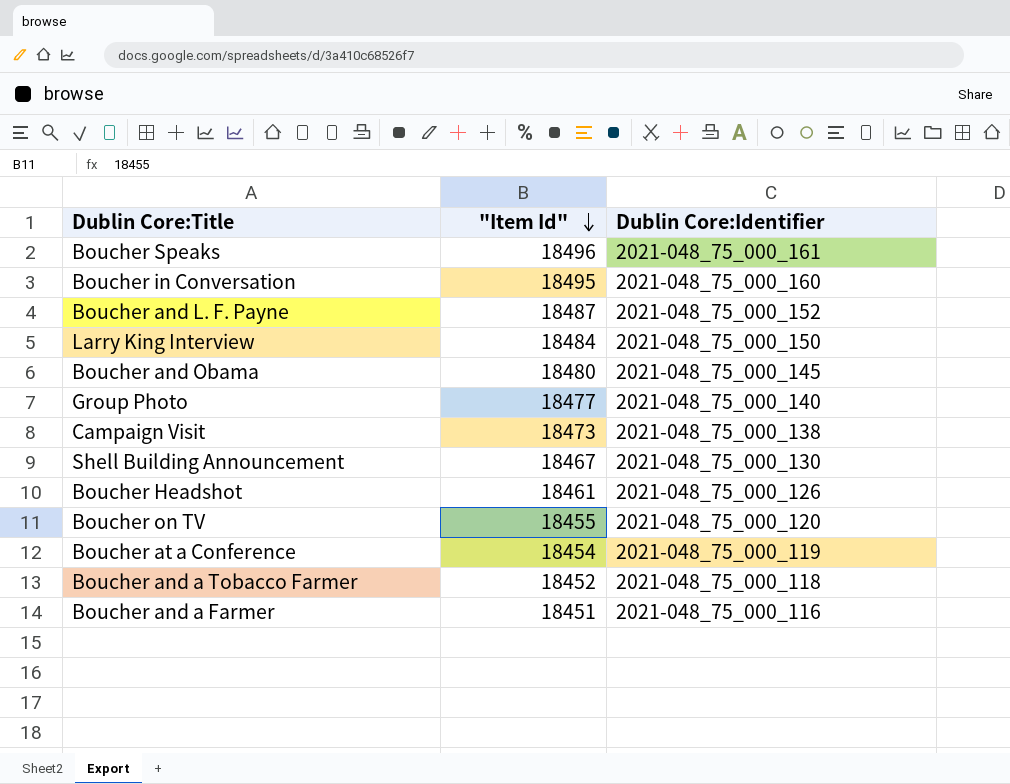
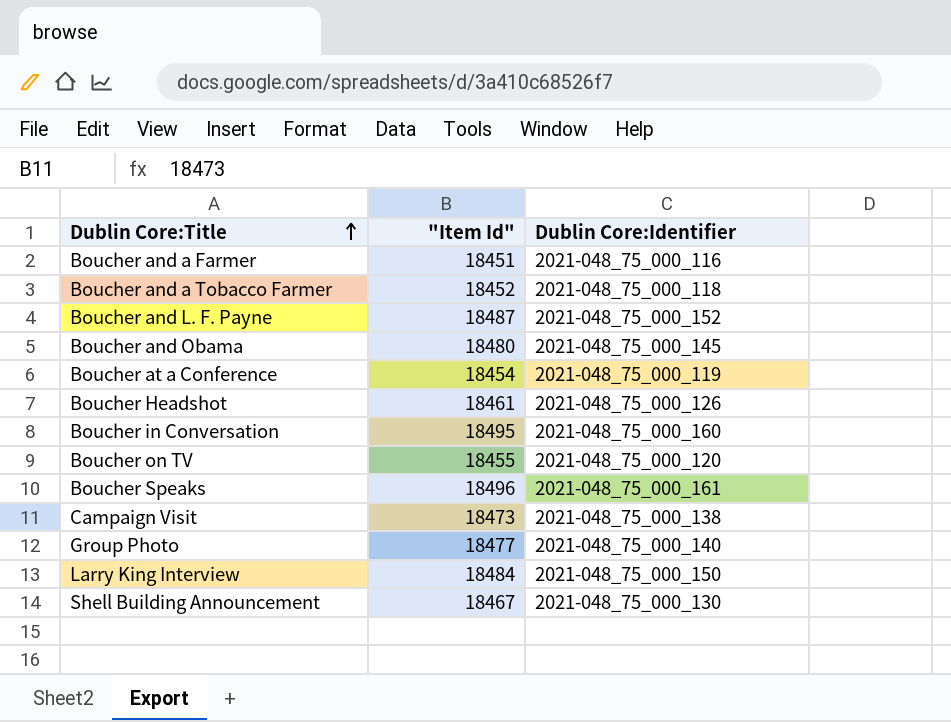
row order: "Item Id" descending -> Dublin Core:Title ascending

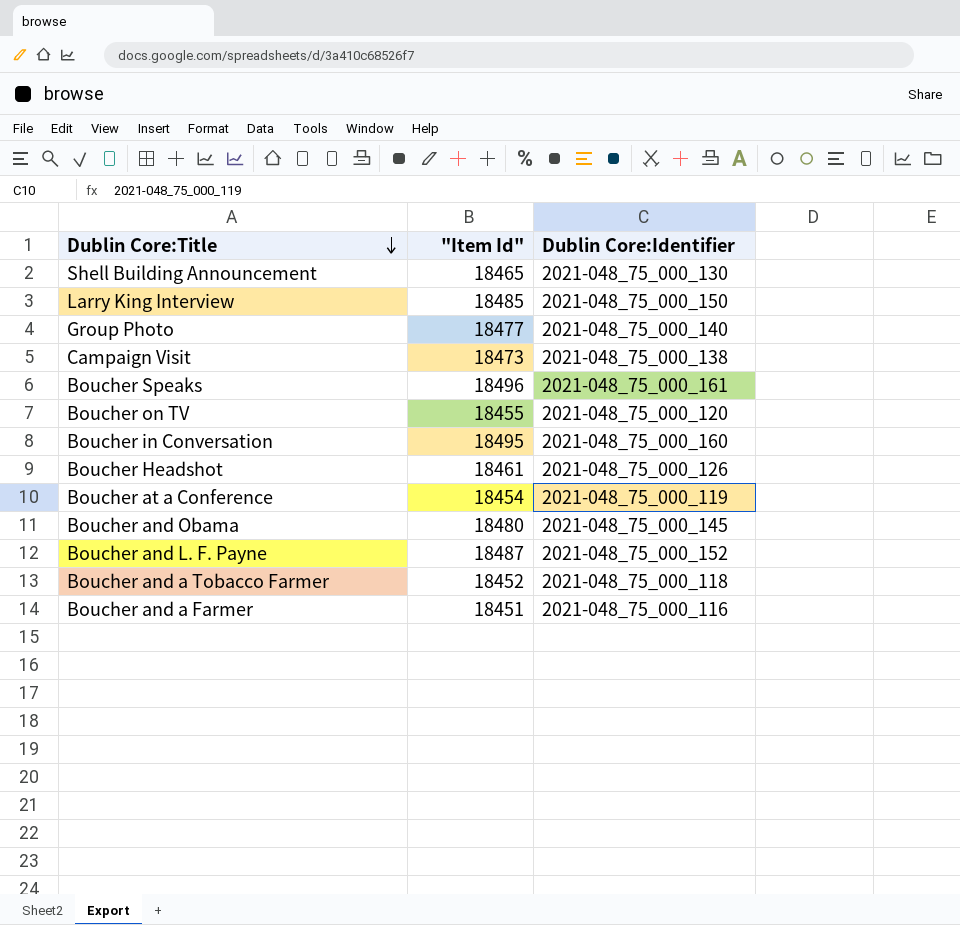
row order: Dublin Core:Title ascending -> Dublin Core:Title descending
Shell Building Announcement | "Item Id": 18467 -> 18465
Larry King Interview | "Item Id": 18484 -> 18485

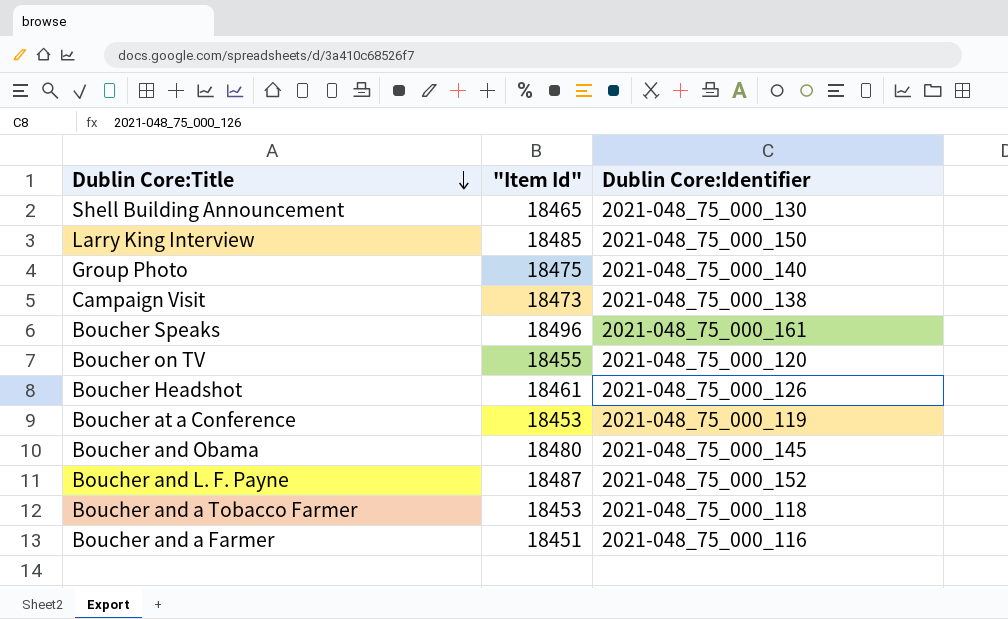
row Boucher in Conversation: 18495 | 2021-048_75_000_160 -> none
Group Photo | "Item Id": 18477 -> 18475
Boucher at a Conference | "Item Id": 18454 -> 18453
Boucher and a Tobacco Farmer | "Item Id": 18452 -> 18453

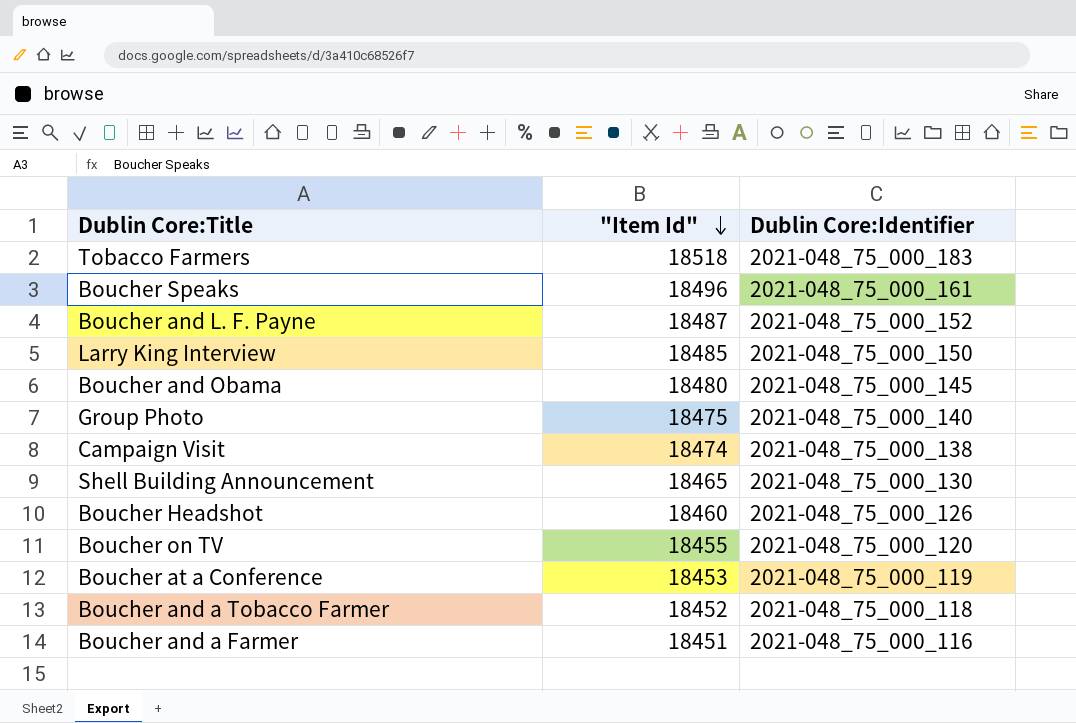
row order: Dublin Core:Title descending -> "Item Id" descending
row Tobacco Farmers: none -> 18518 | 2021-048_75_000_183
Campaign Visit | "Item Id": 18473 -> 18474
Boucher Headshot | "Item Id": 18461 -> 18460
Boucher and a Tobacco Farmer | "Item Id": 18453 -> 18452

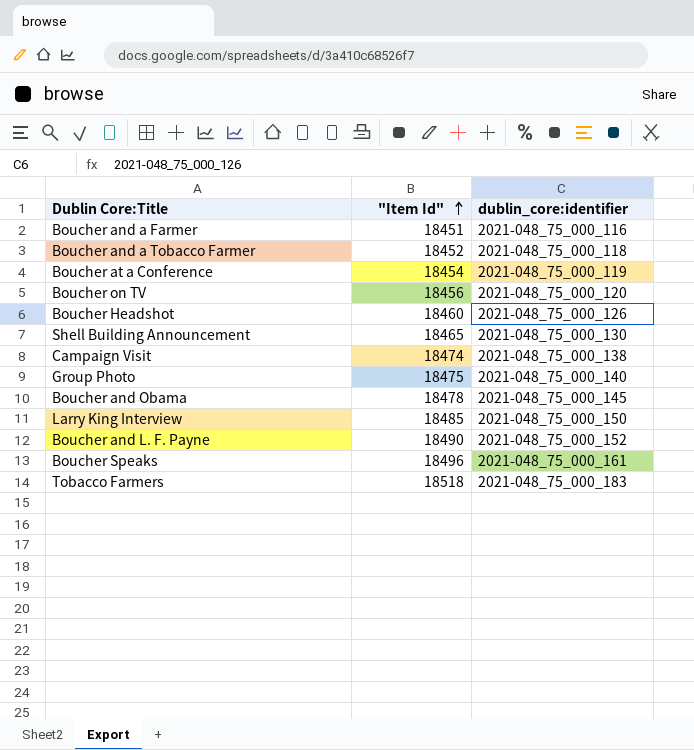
row order: "Item Id" descending -> "Item Id" ascending
column name: Dublin Core:Identifier -> dublin_core:identifier
Boucher at a Conference | "Item Id": 18453 -> 18454
Boucher on TV | "Item Id": 18455 -> 18456
Boucher and Obama | "Item Id": 18480 -> 18478
Boucher and L. F. Payne | "Item Id": 18487 -> 18490

